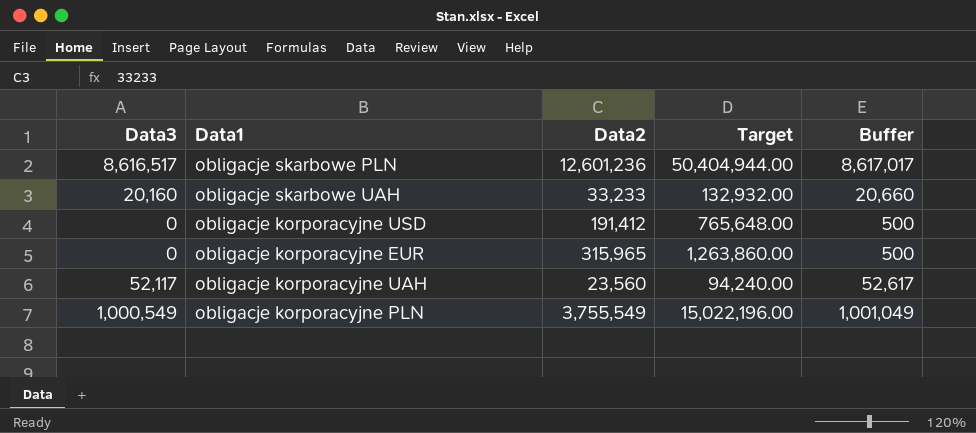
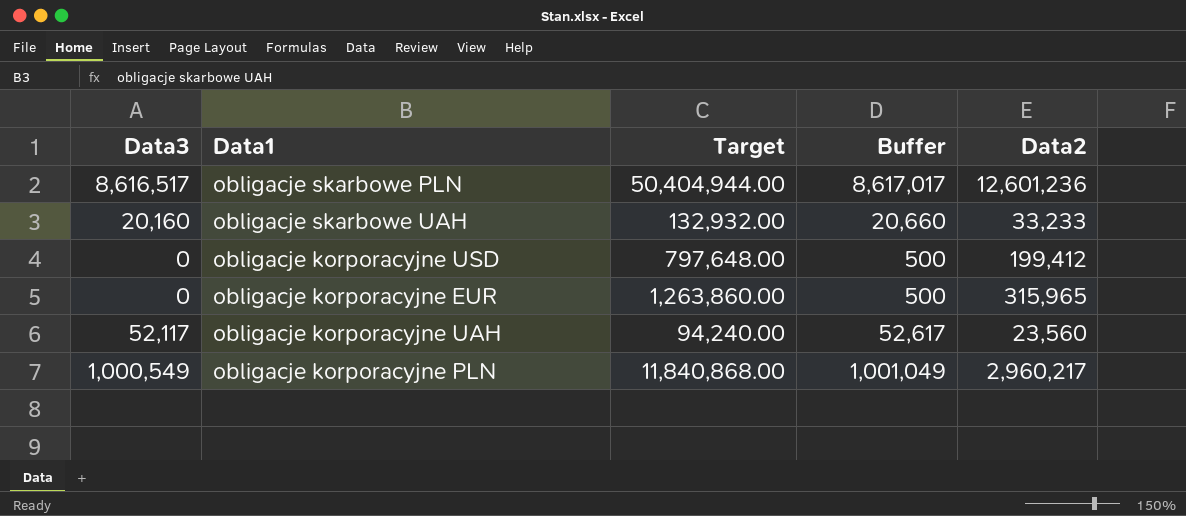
column Data2 | position: 3 -> 5
obligacje korporacyjne USD | Target: 765,648.00 -> 797,648.00
obligacje korporacyjne USD | Data2: 191,412 -> 199,412
obligacje korporacyjne PLN | Target: 15,022,196.00 -> 11,840,868.00
obligacje korporacyjne PLN | Data2: 3,755,549 -> 2,960,217

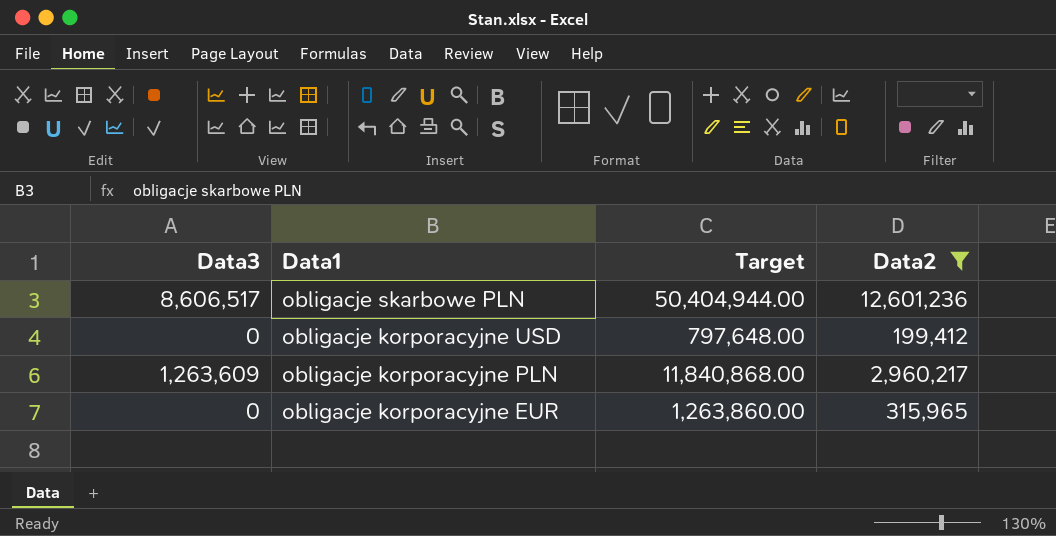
filter: none -> Data2 >= 199,412
row order: none -> Data1 descending
column Buffer | formula: [Data3] + 500 -> none
obligacje skarbowe PLN | Data3: 8,616,517 -> 8,606,517
obligacje korporacyjne PLN | Data3: 1,000,549 -> 1,263,609

